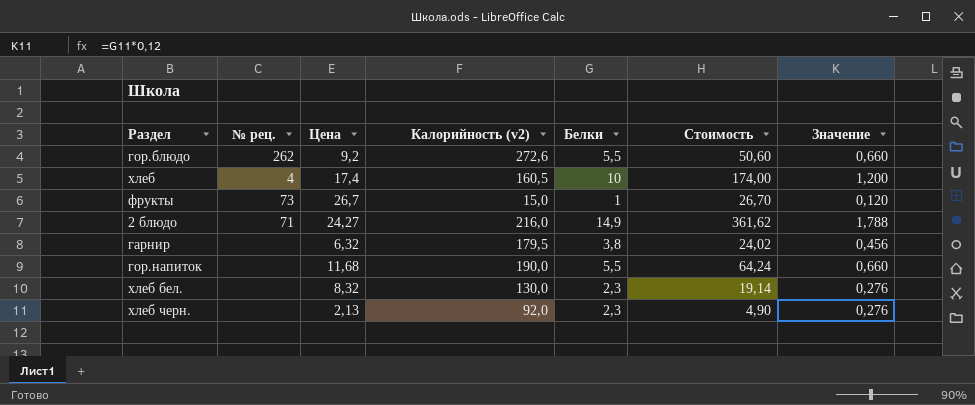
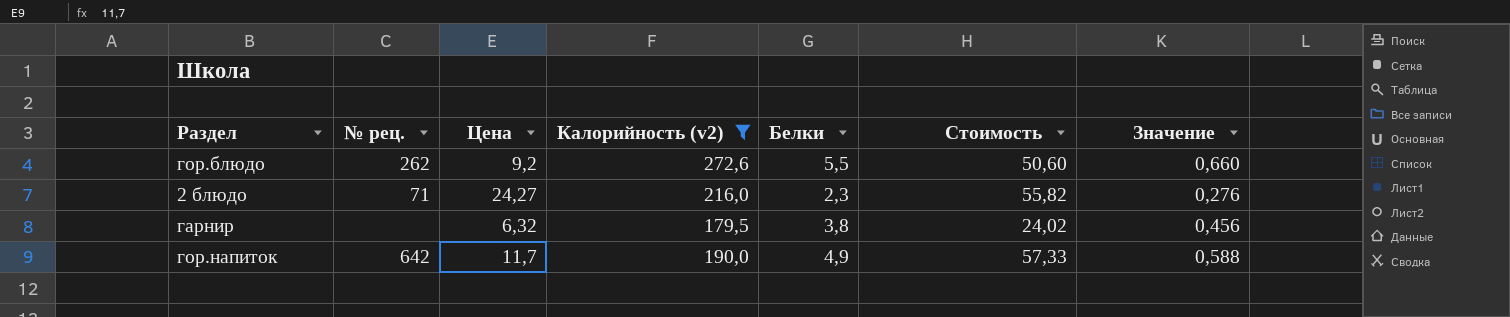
filter: none -> Калорийность (v2) >= 179,5
2 блюдо | Белки: 14,9 -> 2,3
2 блюдо | Стоимость: 361,62 -> 55,82
2 блюдо | Значение: 1,788 -> 0,276
гор.напиток | № рец.: none -> 642
гор.напиток | Цена: 11,68 -> 11,7
гор.напиток | Белки: 5,5 -> 4,9
гор.напиток | Стоимость: 64,24 -> 57,33
гор.напиток | Значение: 0,660 -> 0,588

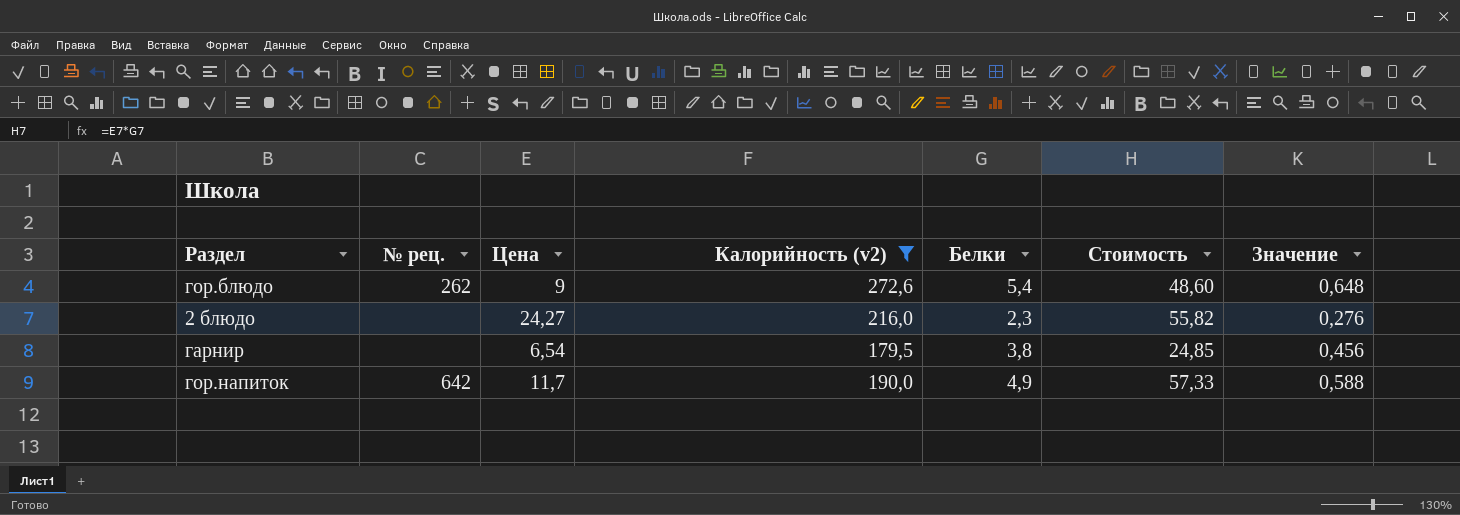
гор.блюдо | Цена: 9,2 -> 9
гор.блюдо | Белки: 5,5 -> 5,4
гор.блюдо | Стоимость: 50,60 -> 48,60
гор.блюдо | Значение: 0,660 -> 0,648
2 блюдо | № рец.: 71 -> none
гарнир | Цена: 6,32 -> 6,54
гарнир | Стоимость: 24,02 -> 24,85

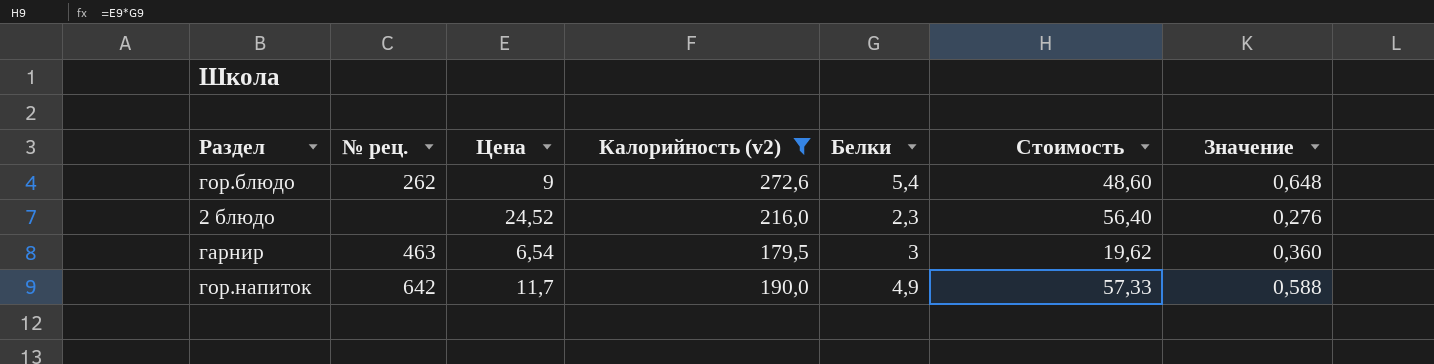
2 блюдо | Цена: 24,27 -> 24,52
2 блюдо | Стоимость: 55,82 -> 56,40
гарнир | № рец.: none -> 463
гарнир | Белки: 3,8 -> 3
гарнир | Стоимость: 24,85 -> 19,62
гарнир | Значение: 0,456 -> 0,360

